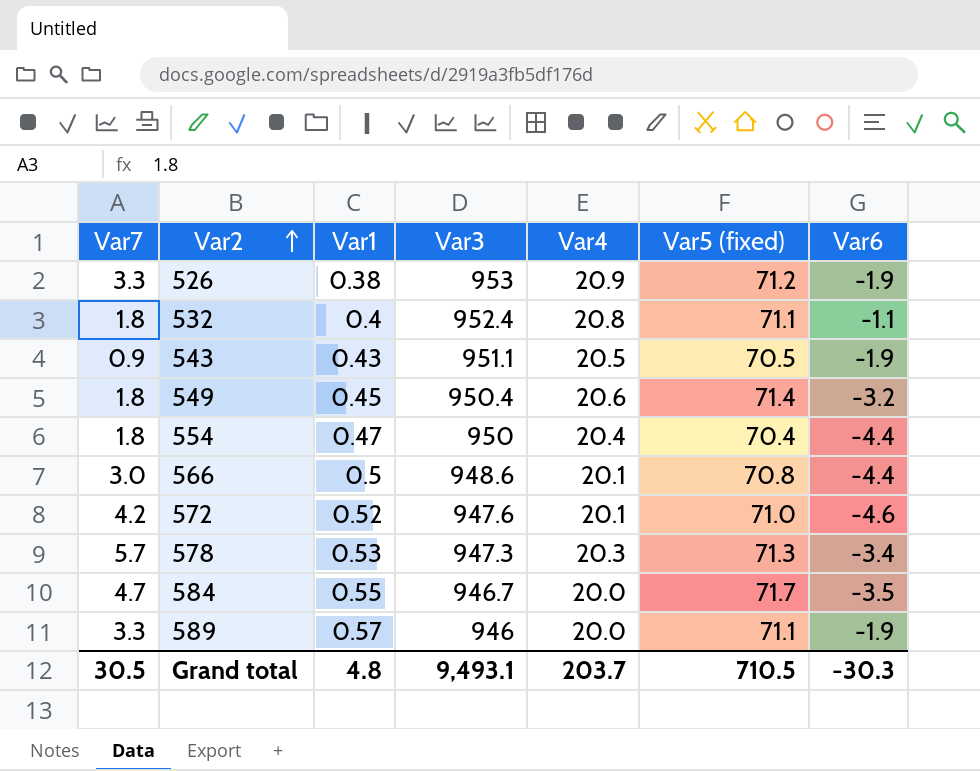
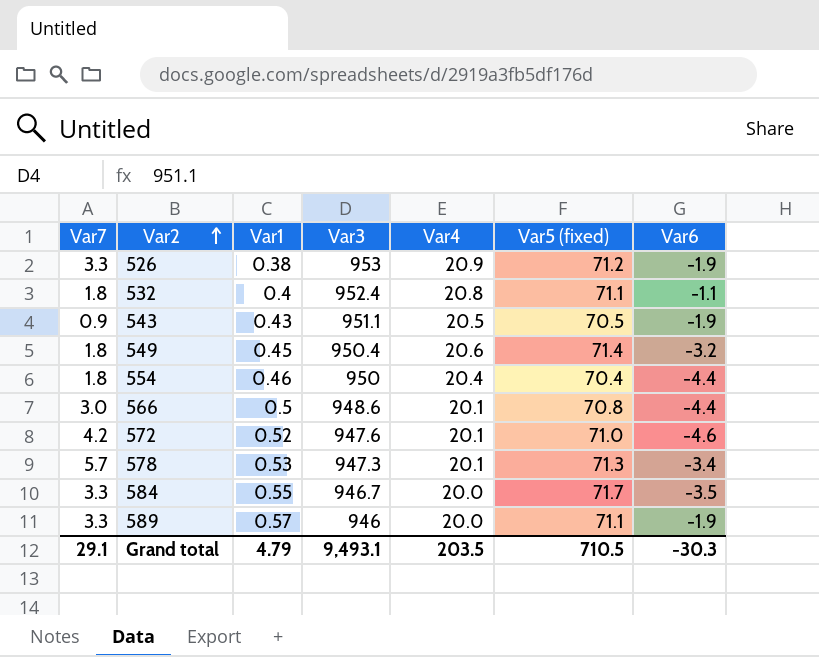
554 | Var1: 0.47 -> 0.46
578 | Var4: 20.3 -> 20.1
584 | Var7: 4.7 -> 3.3
Grand total | Var7: 30.5 -> 29.1
Grand total | Var1: 4.8 -> 4.79
Grand total | Var4: 203.7 -> 203.5

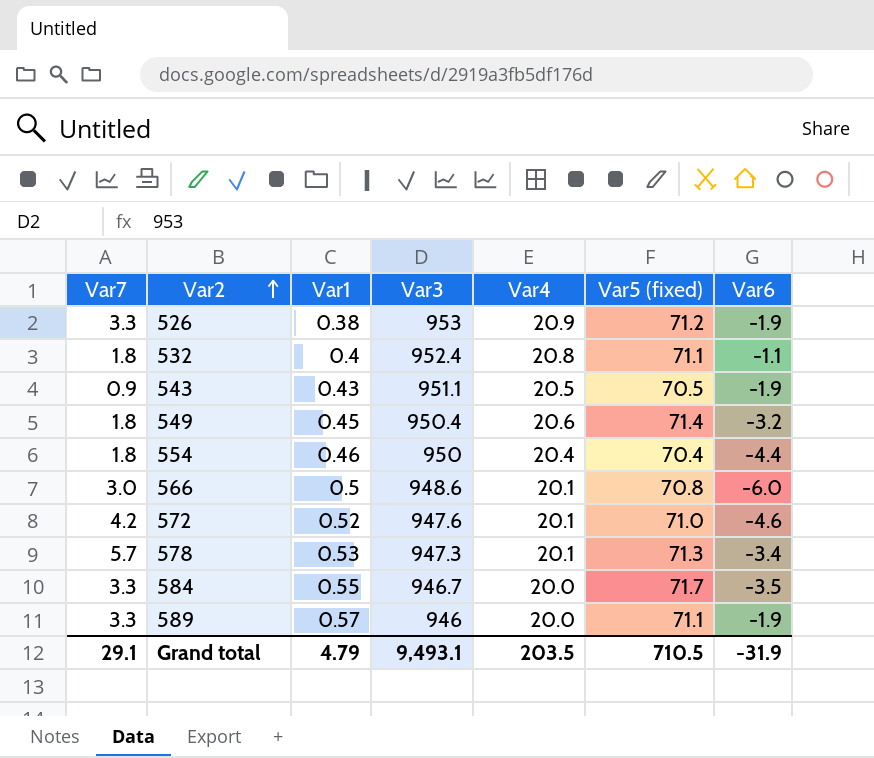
566 | Var6: -4.4 -> -6.0
Grand total | Var6: -30.3 -> -31.9

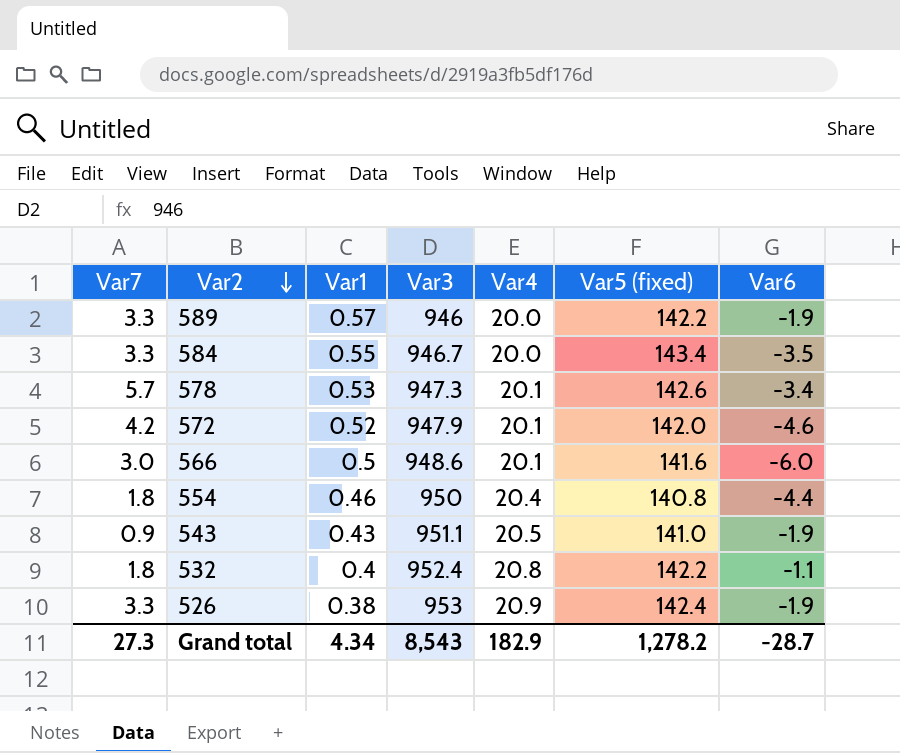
row order: Var2 ascending -> Var2 descending
row 549: 1.8 | 0.45 | 950.4 | 20.6 | 71.4 | -3.2 -> none
589 | Var5 (fixed): 71.1 -> 142.2
584 | Var5 (fixed): 71.7 -> 143.4
578 | Var5 (fixed): 71.3 -> 142.6
572 | Var3: 947.6 -> 947.9
572 | Var5 (fixed): 71.0 -> 142.0
566 | Var5 (fixed): 70.8 -> 141.6
554 | Var5 (fixed): 70.4 -> 140.8
543 | Var5 (fixed): 70.5 -> 141.0
532 | Var5 (fixed): 71.1 -> 142.2
526 | Var5 (fixed): 71.2 -> 142.4
Grand total | Var7: 29.1 -> 27.3
Grand total | Var1: 4.79 -> 4.34
Grand total | Var3: 9,493.1 -> 8,543
Grand total | Var4: 203.5 -> 182.9
Grand total | Var5 (fixed): 710.5 -> 1,278.2
Grand total | Var6: -31.9 -> -28.7

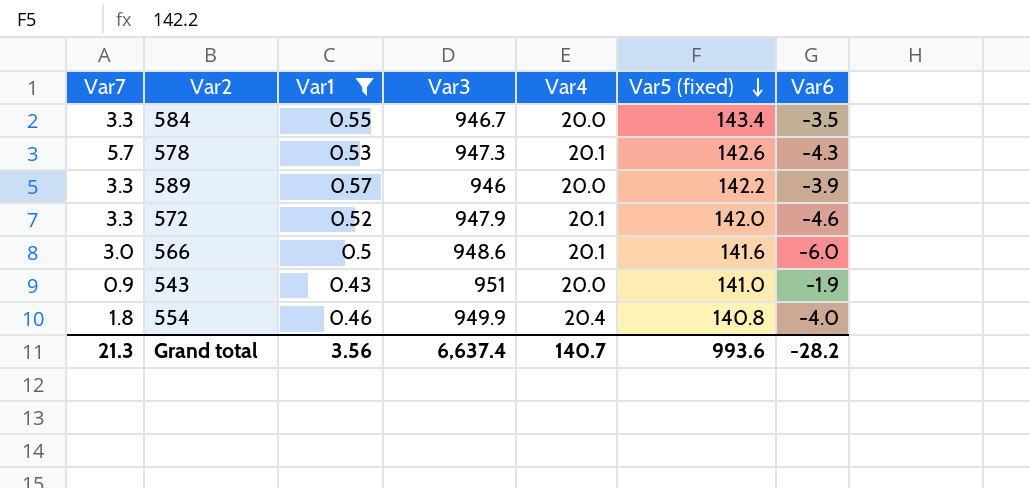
filter: none -> Var1 >= 0.43
row order: Var2 descending -> Var5 (fixed) descending
578 | Var6: -3.4 -> -4.3
589 | Var6: -1.9 -> -3.9
572 | Var7: 4.2 -> 3.3
543 | Var3: 951.1 -> 951
543 | Var4: 20.5 -> 20.0
554 | Var3: 950 -> 949.9
554 | Var6: -4.4 -> -4.0
Grand total | Var7: 27.3 -> 21.3
Grand total | Var1: 4.34 -> 3.56
Grand total | Var3: 8,543 -> 6,637.4
Grand total | Var4: 182.9 -> 140.7
Grand total | Var5 (fixed): 1,278.2 -> 993.6
Grand total | Var6: -28.7 -> -28.2

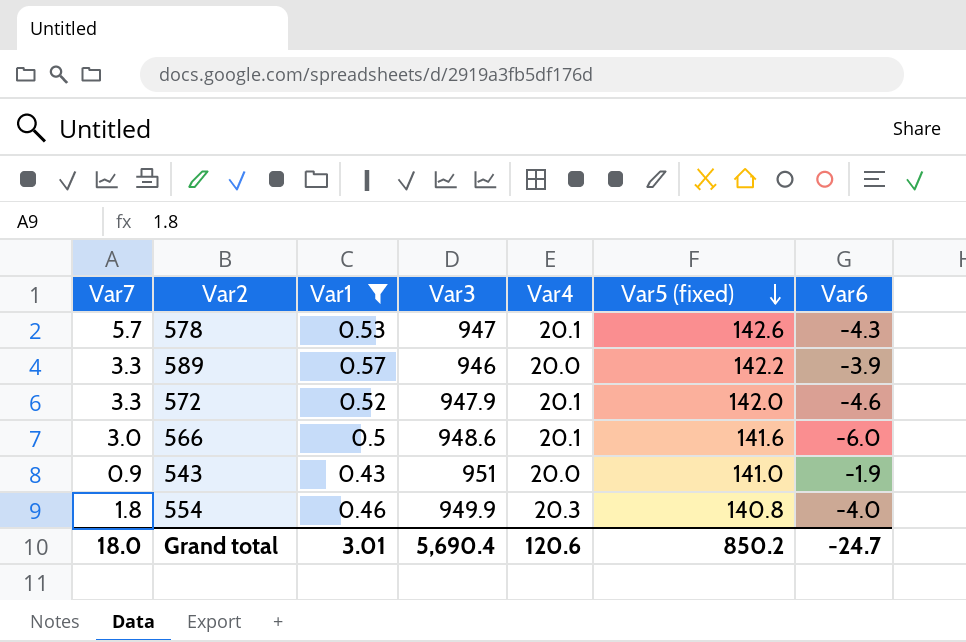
row 584: 3.3 | 0.55 | 946.7 | 20.0 | 143.4 | -3.5 -> none
578 | Var3: 947.3 -> 947
554 | Var4: 20.4 -> 20.3
Grand total | Var7: 21.3 -> 18.0
Grand total | Var1: 3.56 -> 3.01
Grand total | Var3: 6,637.4 -> 5,690.4
Grand total | Var4: 140.7 -> 120.6
Grand total | Var5 (fixed): 993.6 -> 850.2
Grand total | Var6: -28.2 -> -24.7

